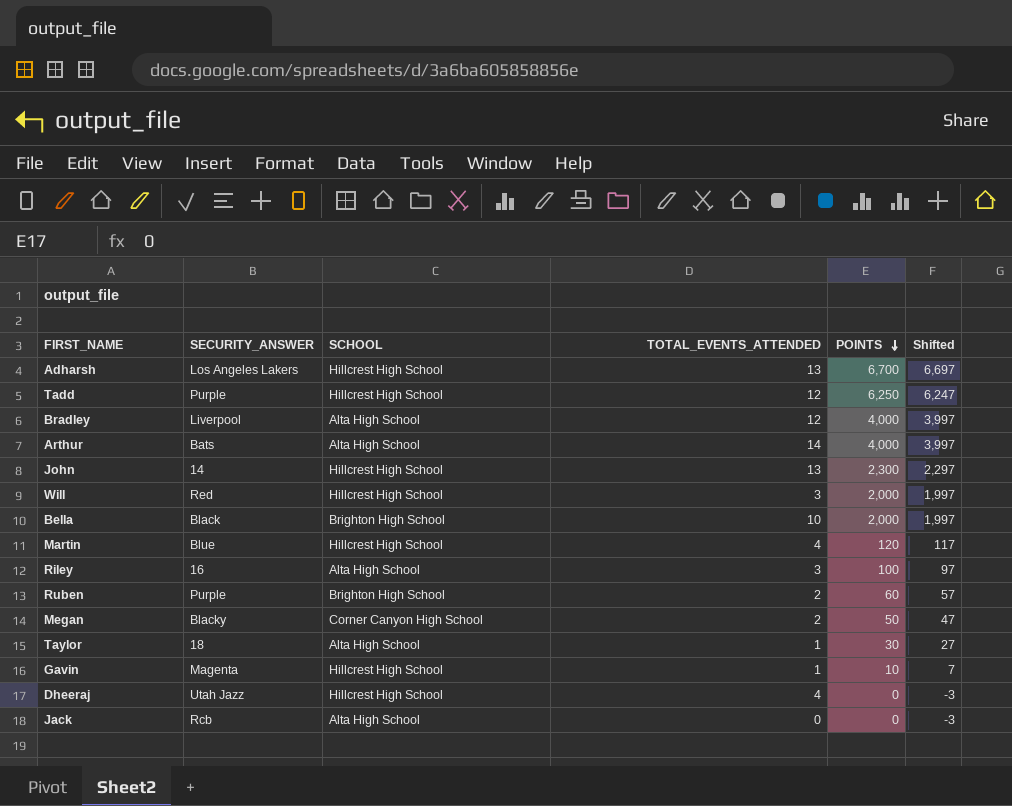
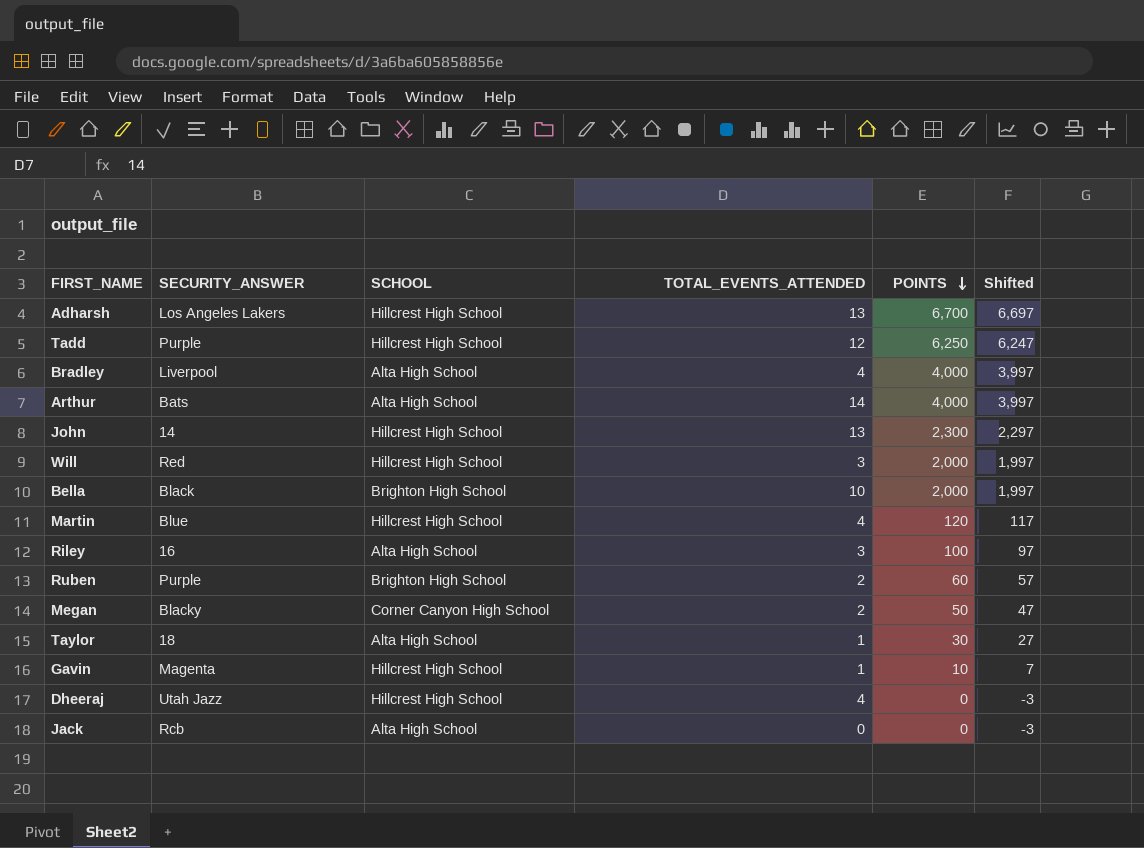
Bradley | TOTAL_EVENTS_ATTENDED: 12 -> 4

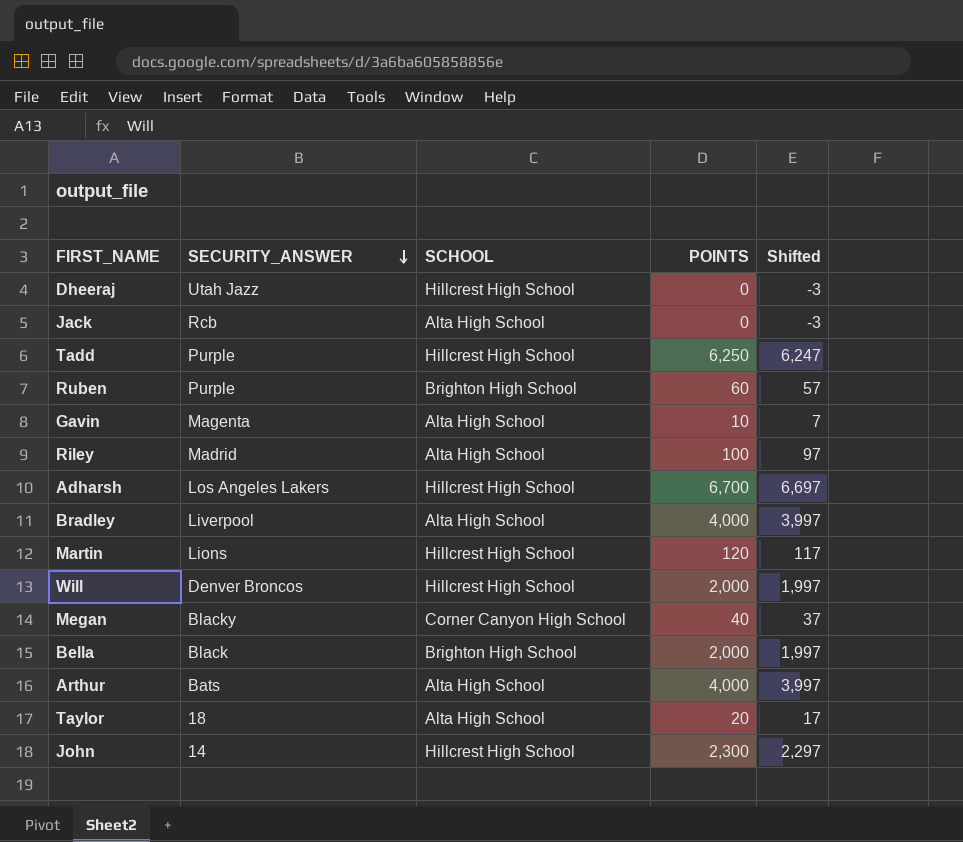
row order: POINTS descending -> SECURITY_ANSWER descending
column TOTAL_EVENTS_ATTENDED | position: 4 -> none
Gavin | SCHOOL: Hillcrest High School -> Alta High School
Riley | SECURITY_ANSWER: 16 -> Madrid
Martin | SECURITY_ANSWER: Blue -> Lions
Will | SECURITY_ANSWER: Red -> Denver Broncos
Megan | POINTS: 50 -> 40
Megan | Shifted: 47 -> 37
Taylor | POINTS: 30 -> 20
Taylor | Shifted: 27 -> 17

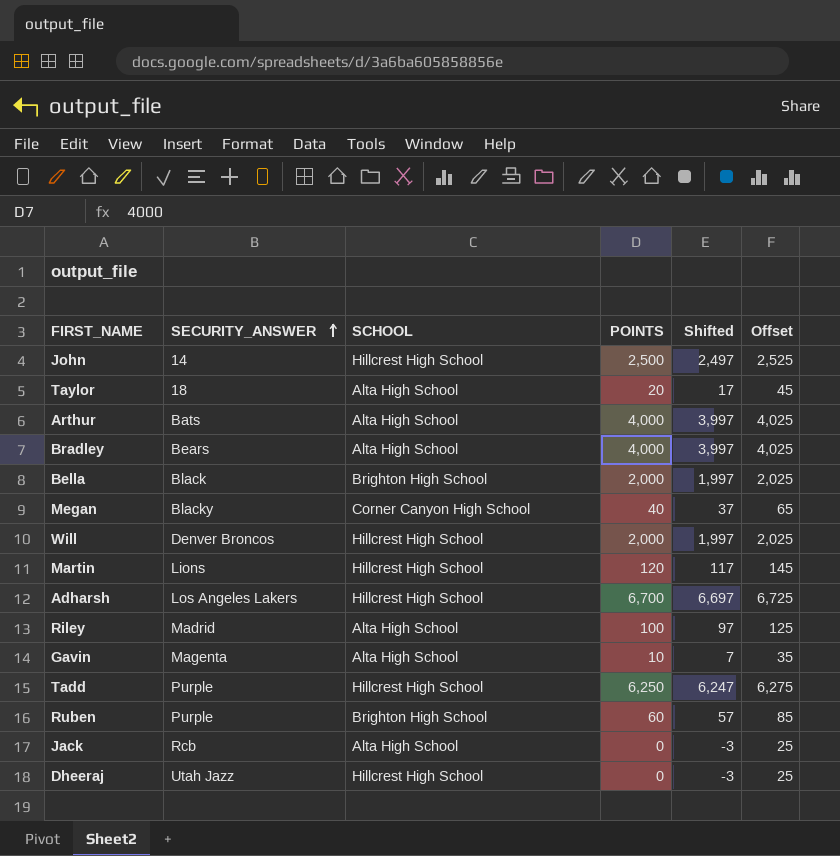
row order: SECURITY_ANSWER descending -> SECURITY_ANSWER ascending
column Offset | formula: none -> [POINTS] + 25
John | POINTS: 2,300 -> 2,500
John | Shifted: 2,297 -> 2,497
Bradley | SECURITY_ANSWER: Liverpool -> Bears

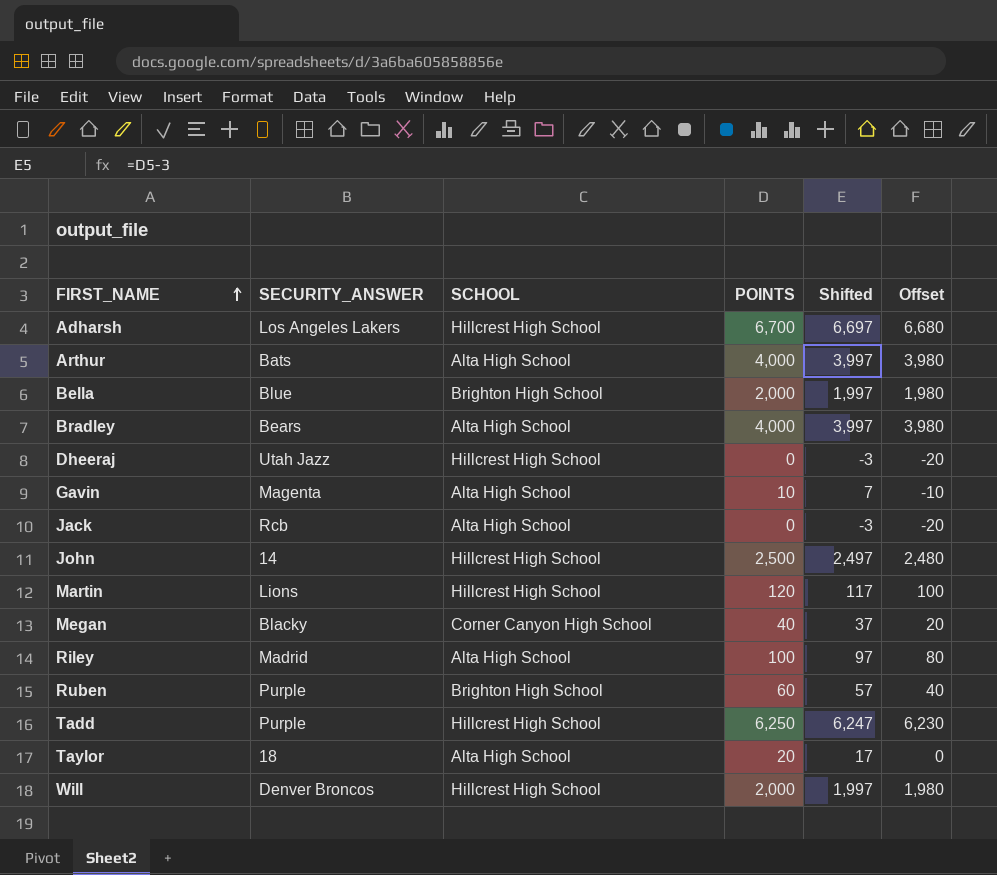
row order: SECURITY_ANSWER ascending -> FIRST_NAME ascending
column Offset | formula: [POINTS] + 25 -> [POINTS] - 20
Bella | SECURITY_ANSWER: Black -> Blue

